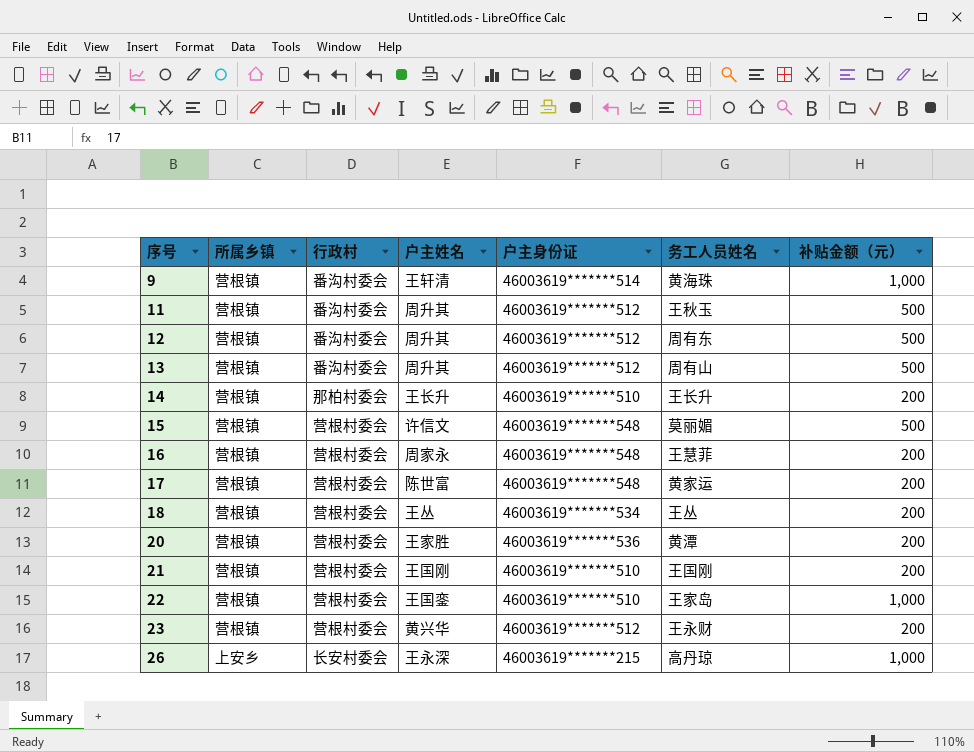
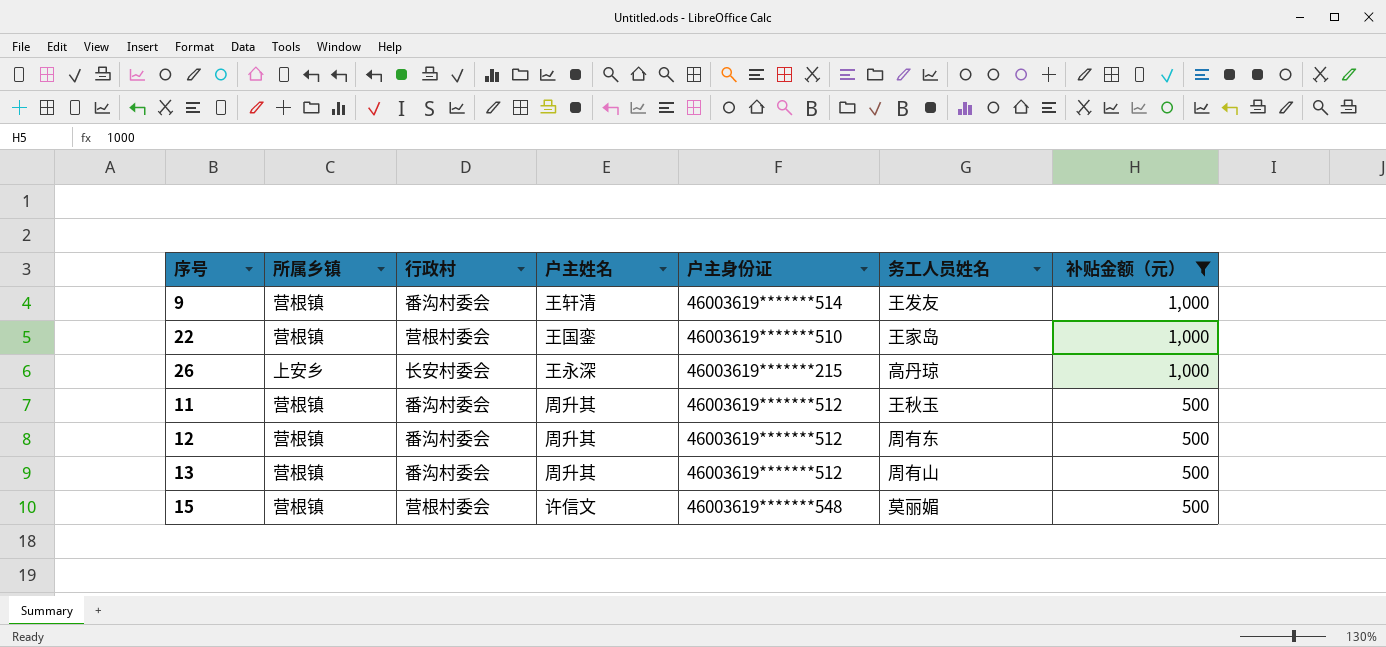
filter: none -> 补贴金额（元） != 200
row order: 序号 ascending -> 补贴金额（元） descending
9 | 务工人员姓名: 黄海珠 -> 王发友

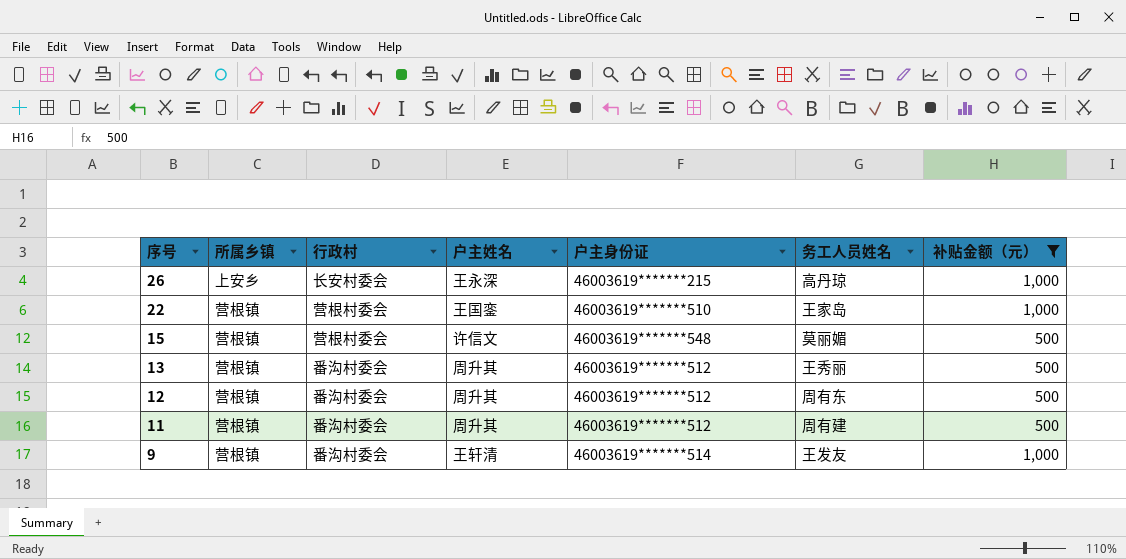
row order: 补贴金额（元） descending -> 序号 descending
13 | 务工人员姓名: 周有山 -> 王秀丽
11 | 务工人员姓名: 王秋玉 -> 周有建

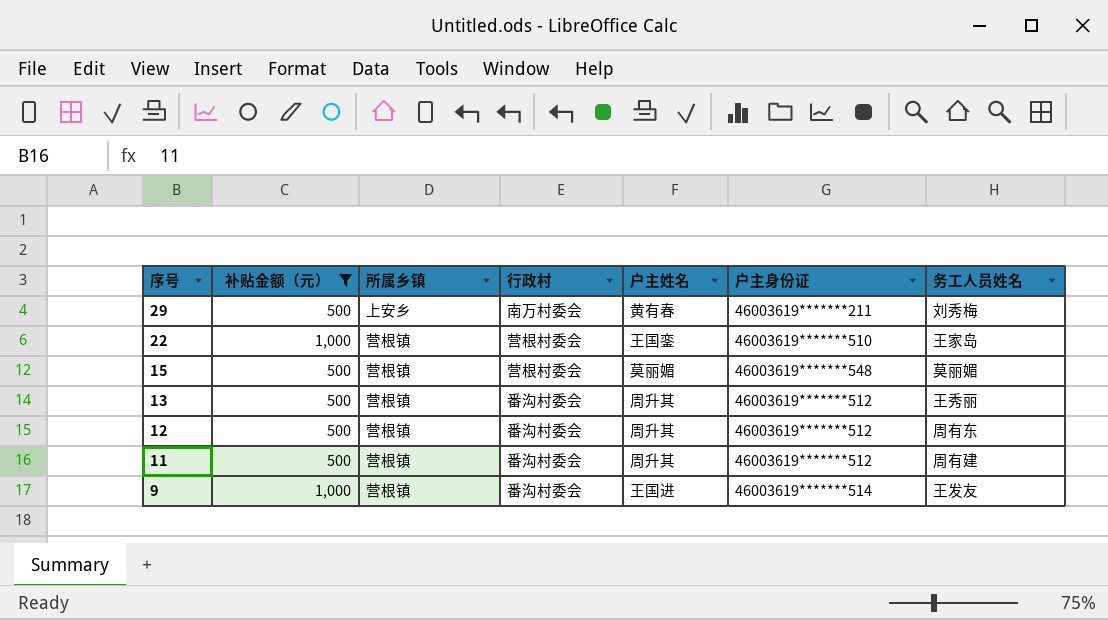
column 补贴金额（元） | position: 7 -> 2
row 26: 上安乡 | 长安村委会 | 王永深 | 46003619*******215 | 高丹琼 | 1,000 -> none
row 29: none -> 500 | 上安乡 | 南万村委会 | 黄有春 | 46003619*******211 | 刘秀梅
15 | 户主姓名: 许信文 -> 莫丽媚
9 | 户主姓名: 王轩清 -> 王国进

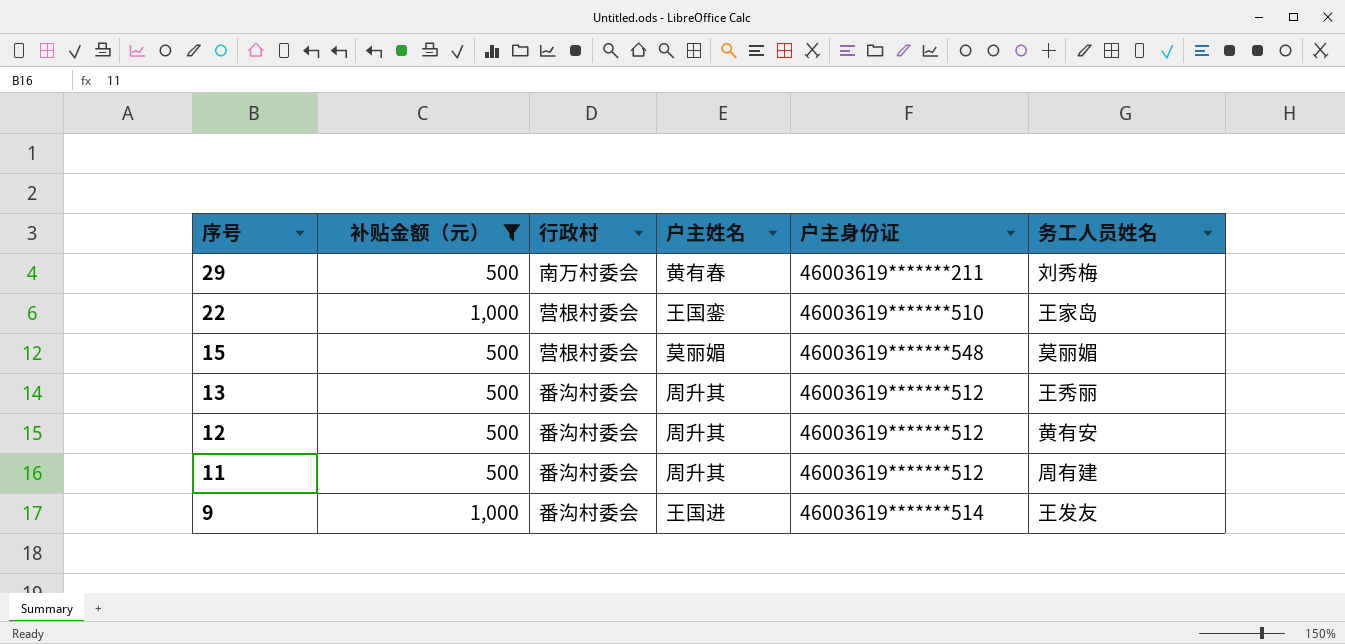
column 所属乡镇 | position: 3 -> none
12 | 务工人员姓名: 周有东 -> 黄有安

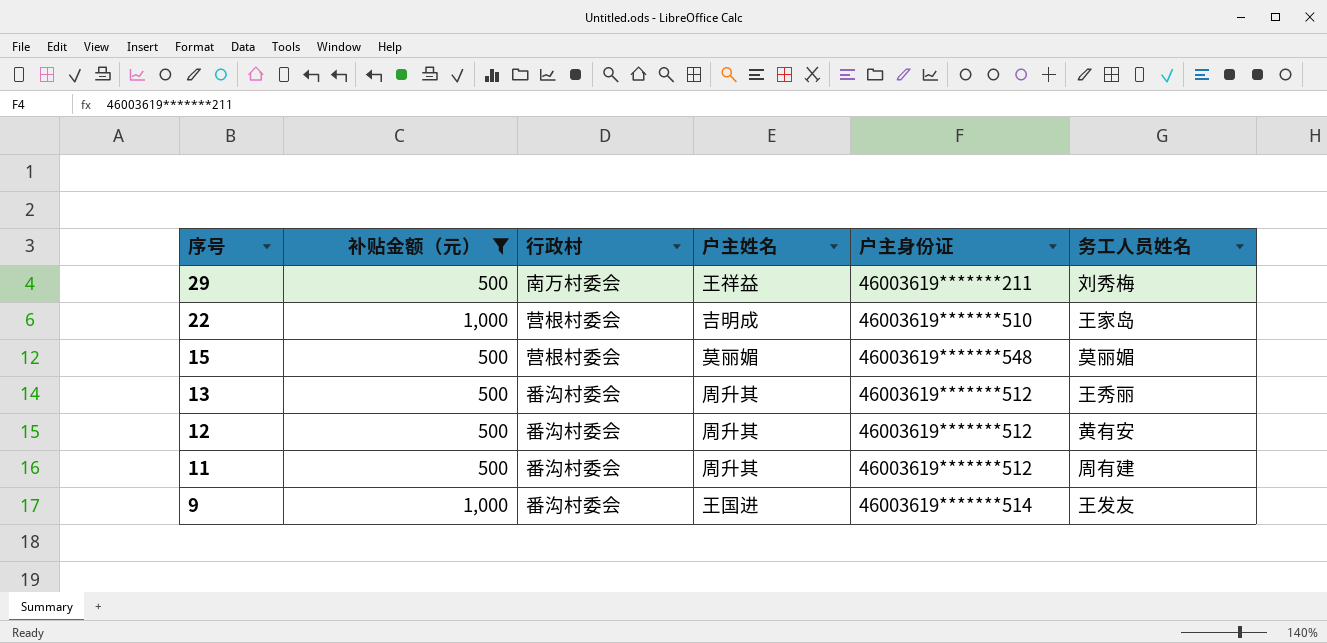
29 | 户主姓名: 黄有春 -> 王祥益
22 | 户主姓名: 王国銮 -> 吉明成

